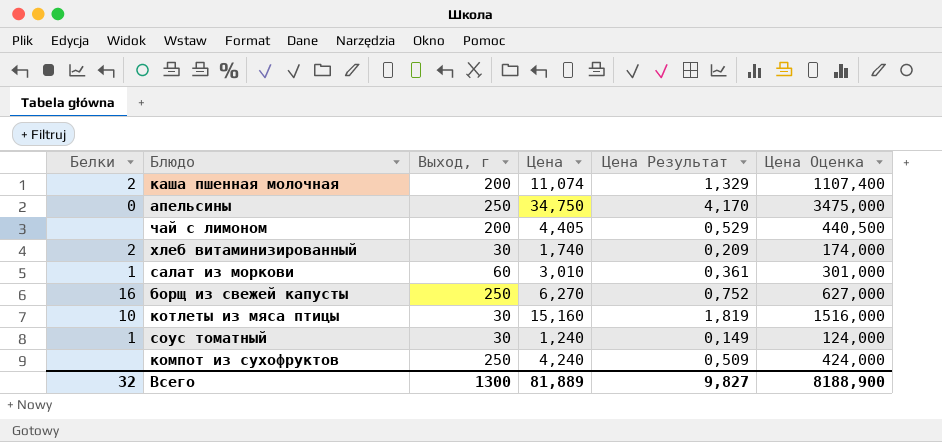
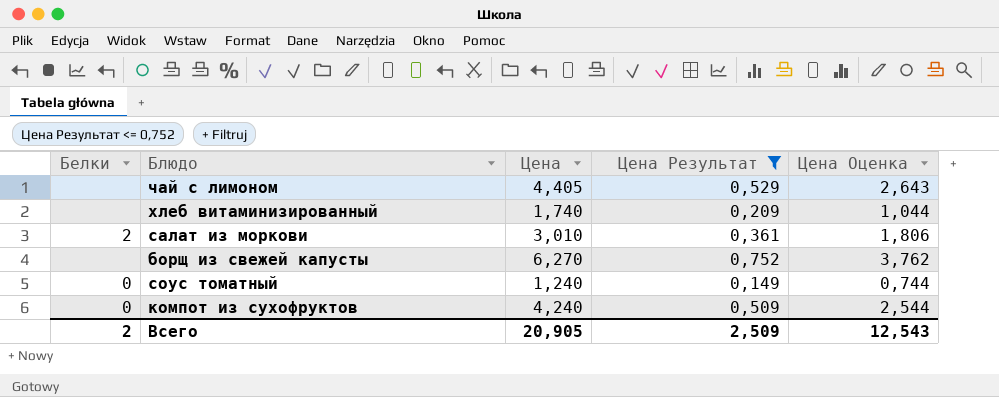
filter: none -> Цена Результат <= 0,752
column Выход, г | position: 3 -> none
column Цена Оценка | formula: [Цена] * 100 -> [Цена] * 0,6
хлеб витаминизированный | Белки: 2 -> none
салат из моркови | Белки: 1 -> 2
борщ из свежей капусты | Белки: 16 -> none
соус томатный | Белки: 1 -> 0
компот из сухофруктов | Белки: none -> 0
Всего | Белки: 32 -> 2
Всего | Цена: 81,889 -> 20,905
Всего | Цена Результат: 9,827 -> 2,509
Всего | Цена Оценка: 8188,900 -> 12,543

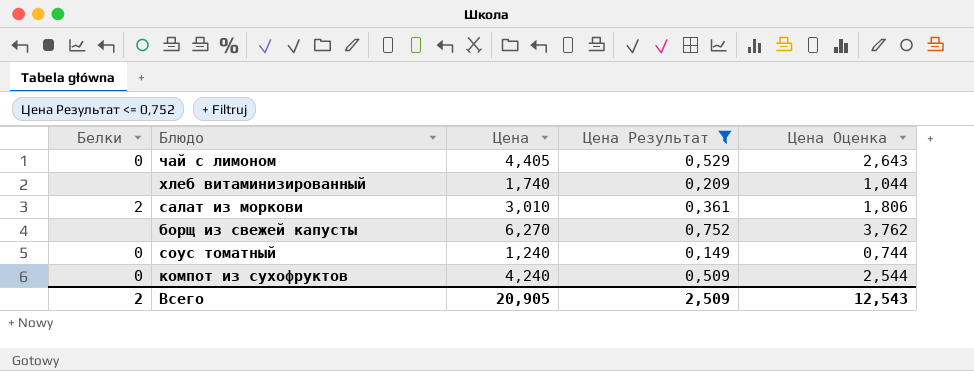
чай с лимоном | Белки: none -> 0

